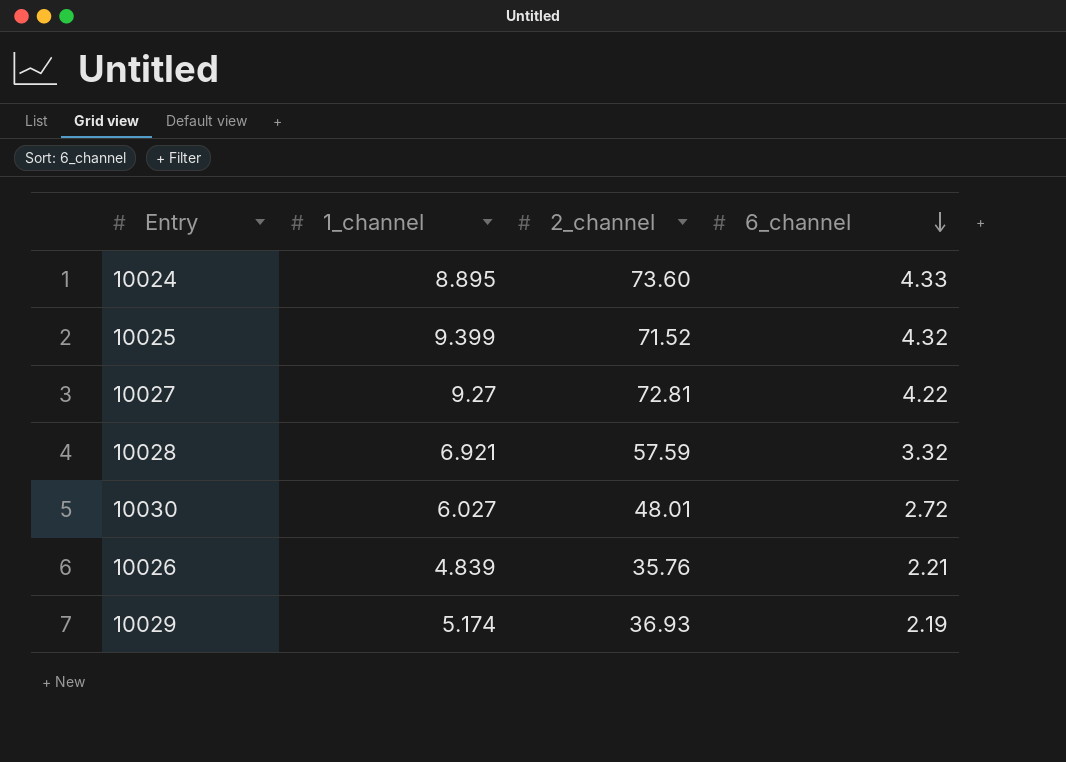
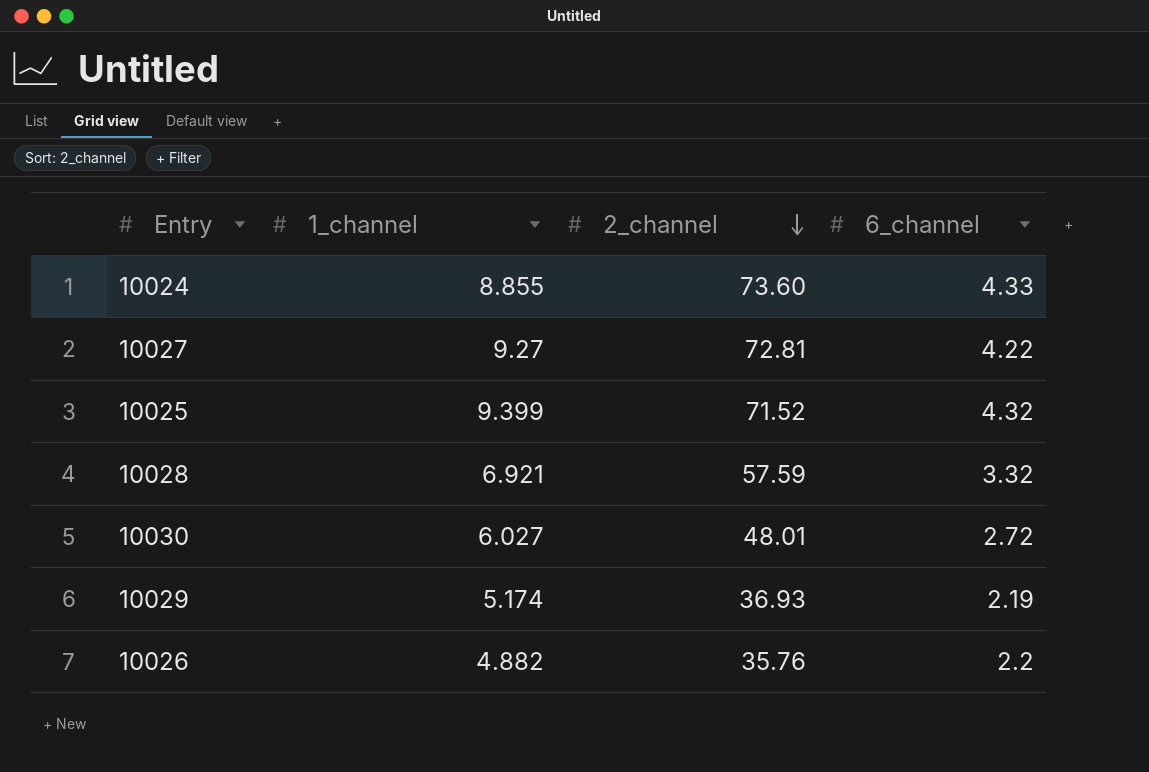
row order: 6_channel descending -> 2_channel descending
10024 | 1_channel: 8.895 -> 8.855
10026 | 1_channel: 4.839 -> 4.882
10026 | 6_channel: 2.21 -> 2.2

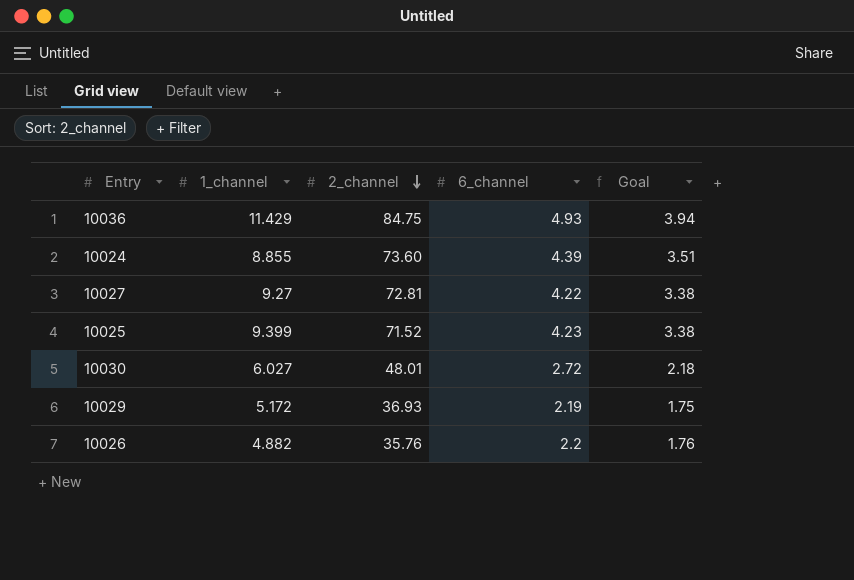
column Goal | formula: none -> [6_channel] * 0.8
row 10028: 6.921 | 57.59 | 3.32 -> none
row 10036: none -> 11.429 | 84.75 | 4.93 | 3.94
10024 | 6_channel: 4.33 -> 4.39
10025 | 6_channel: 4.32 -> 4.23
10029 | 1_channel: 5.174 -> 5.172

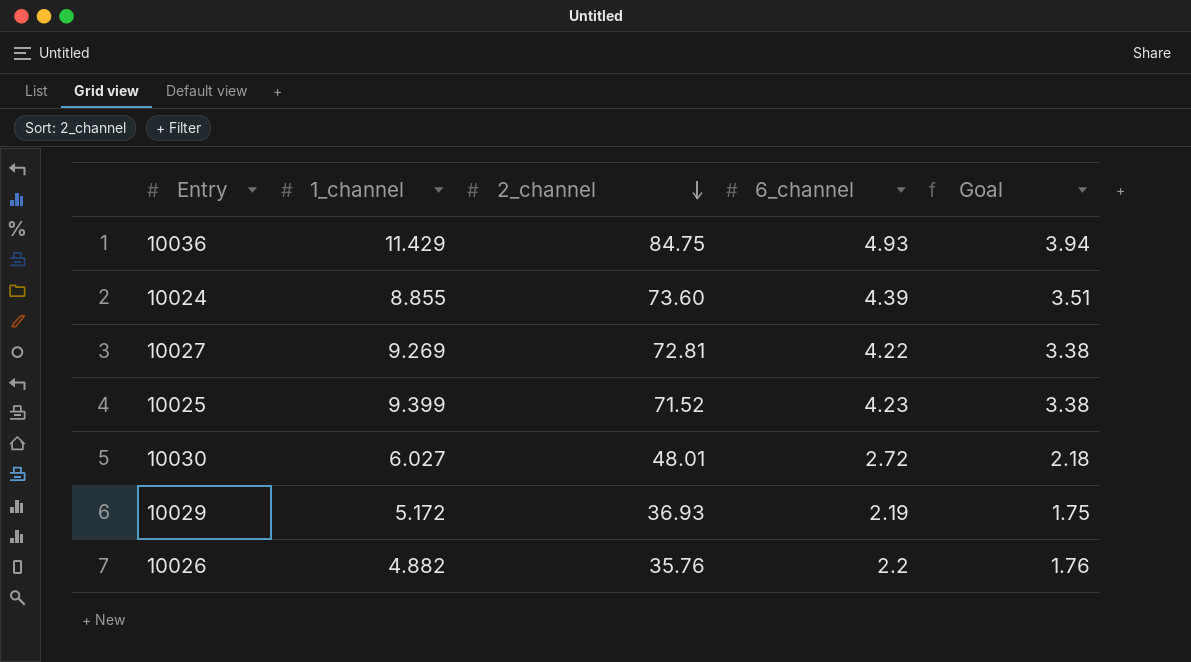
10027 | 1_channel: 9.27 -> 9.269

